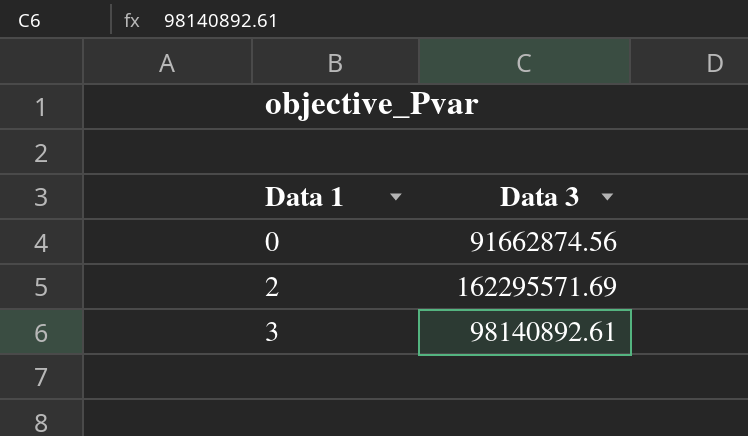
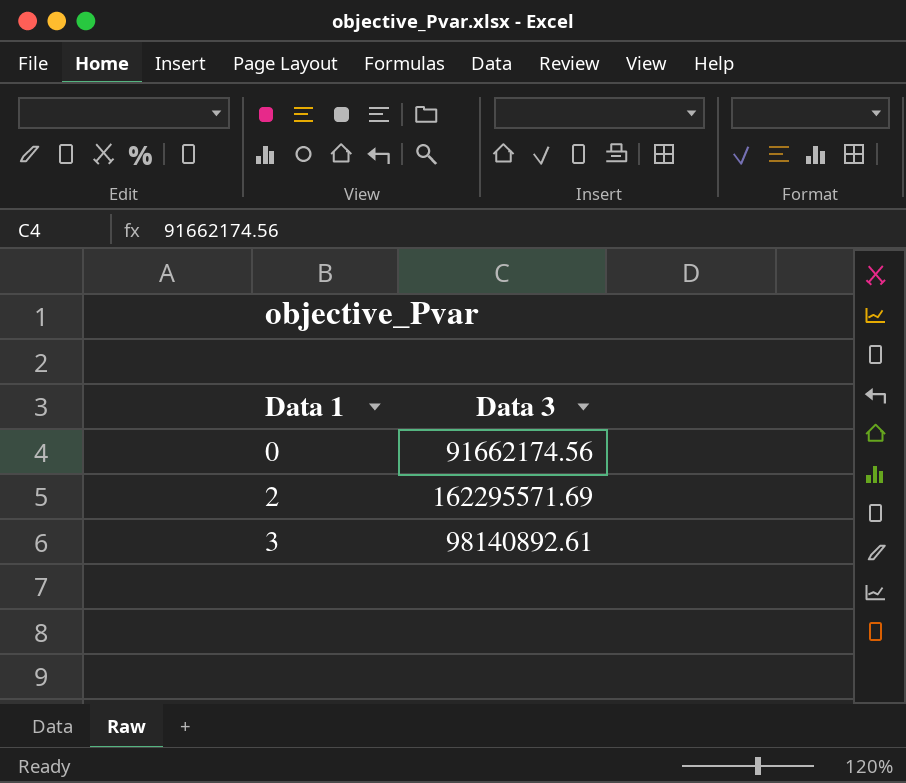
0 | Data 3: 91662874.56 -> 91662174.56

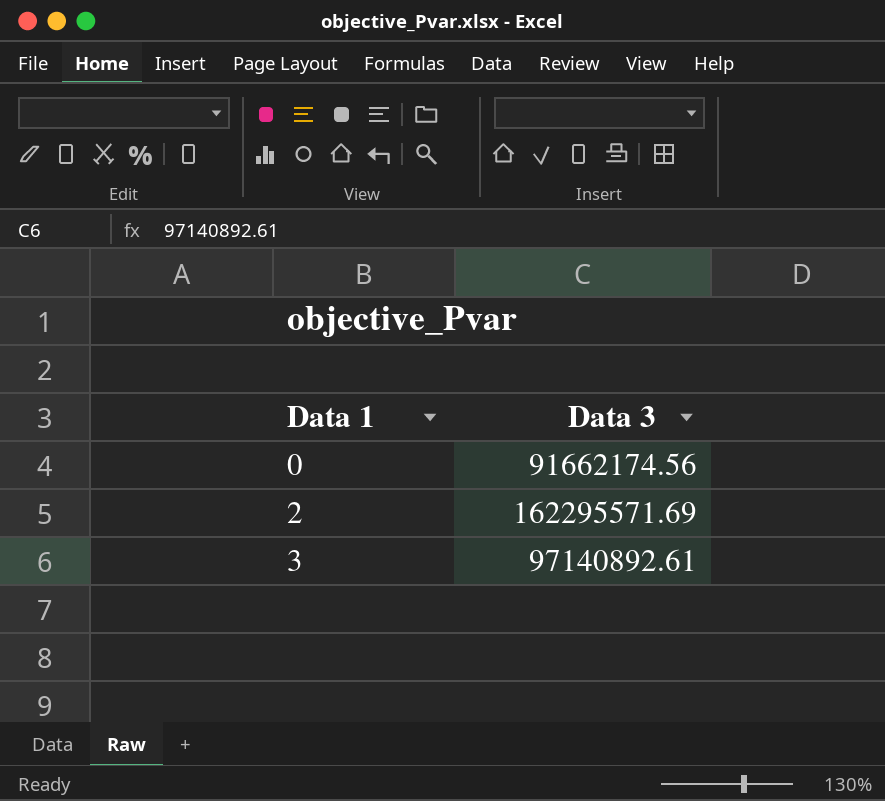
3 | Data 3: 98140892.61 -> 97140892.61

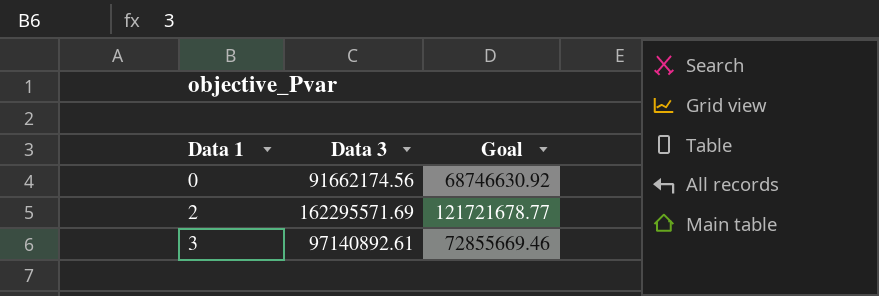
column Goal | formula: none -> [Data 3] * 0.75

